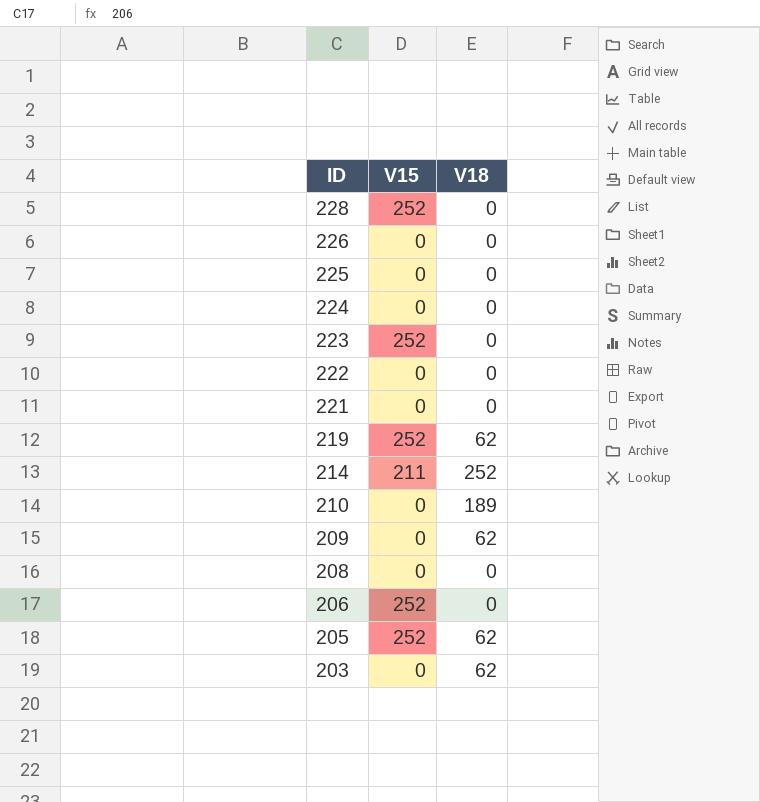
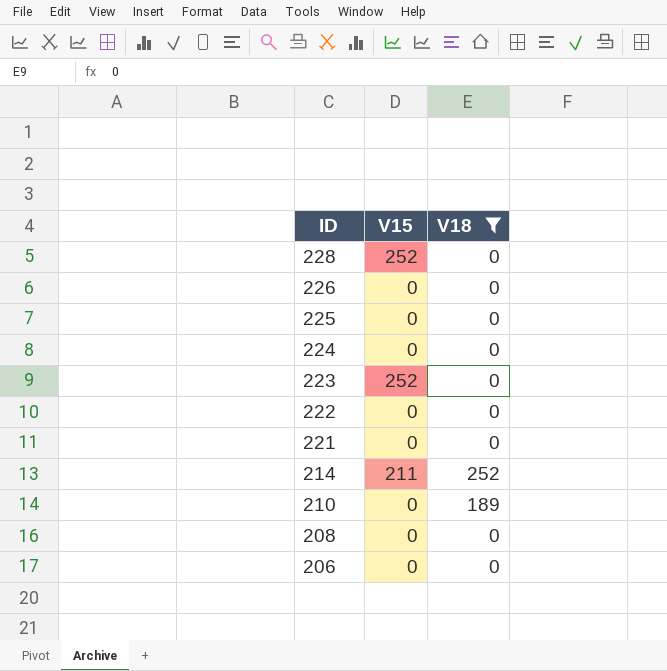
filter: none -> V18 != 62
206 | V15: 252 -> 0

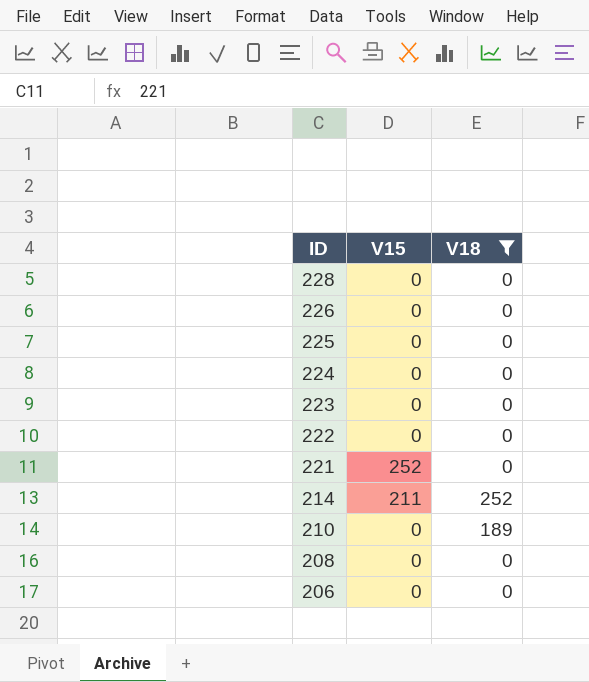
228 | V15: 252 -> 0
223 | V15: 252 -> 0
221 | V15: 0 -> 252

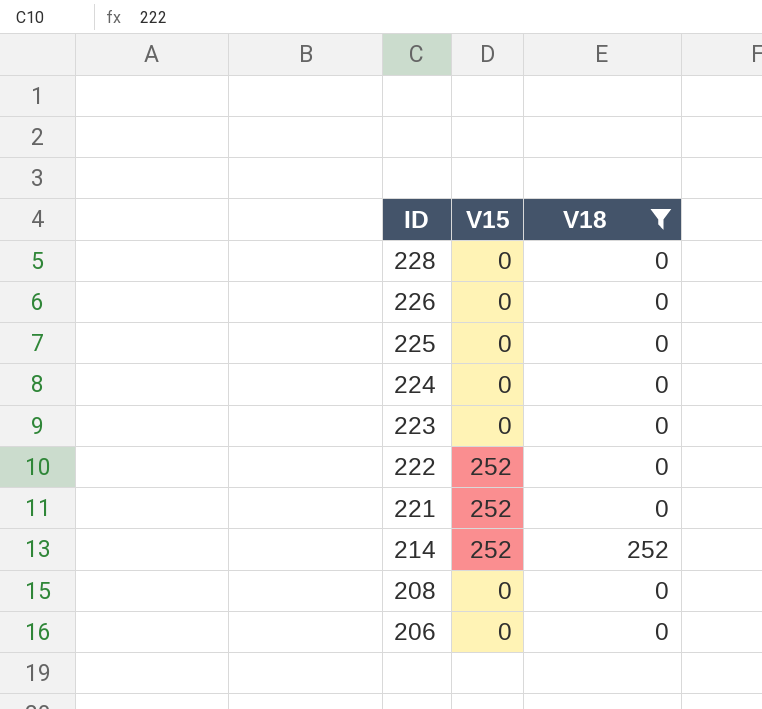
row 210: 0 | 189 -> none
222 | V15: 0 -> 252
214 | V15: 211 -> 252

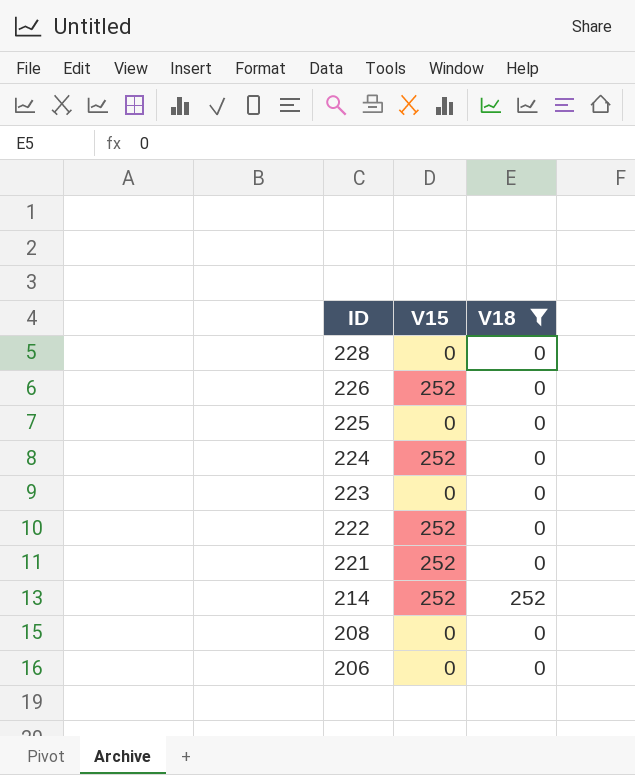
226 | V15: 0 -> 252
224 | V15: 0 -> 252

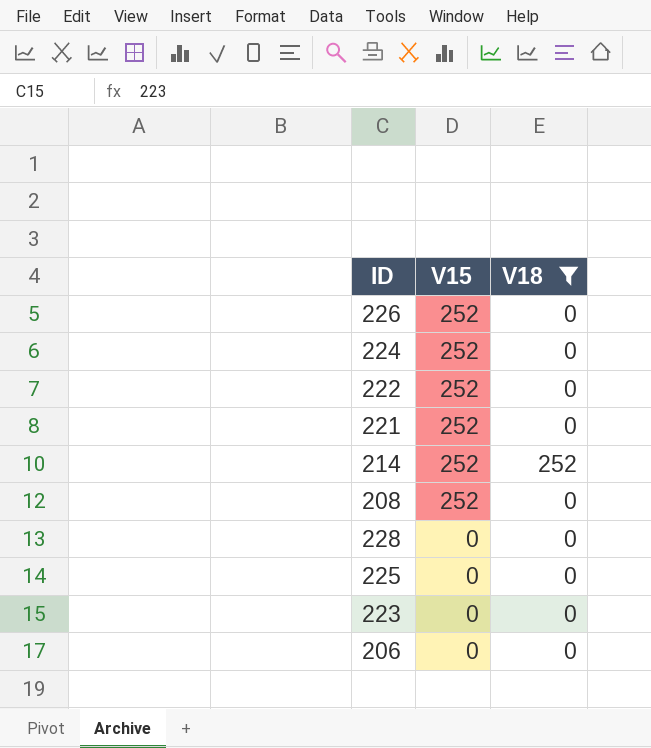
row order: ID descending -> V15 descending
208 | V15: 0 -> 252

